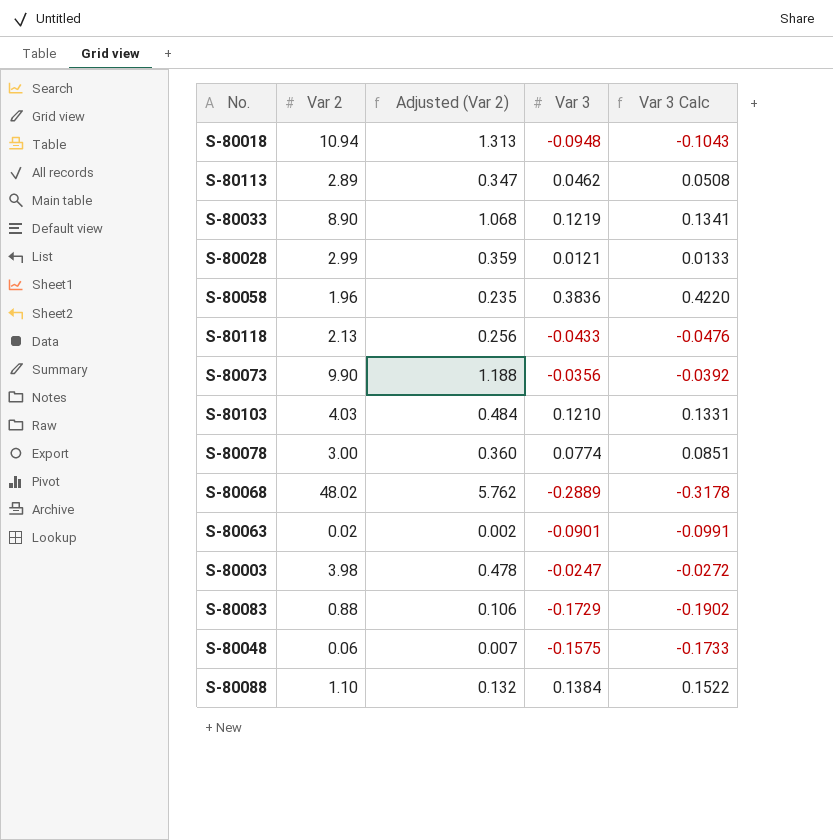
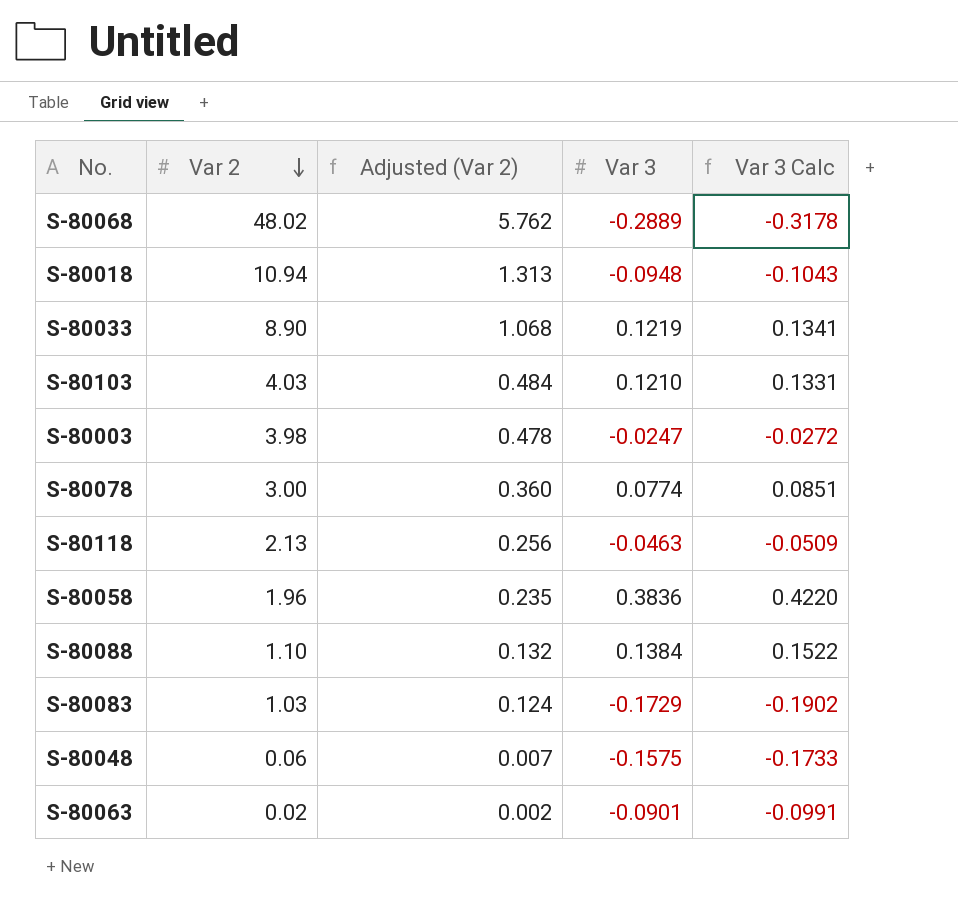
row order: none -> Var 2 descending
row S-80113: 2.89 | 0.347 | 0.0462 | 0.0508 -> none
row S-80028: 2.99 | 0.359 | 0.0121 | 0.0133 -> none
row S-80073: 9.90 | 1.188 | -0.0356 | -0.0392 -> none
S-80118 | Var 3: -0.0433 -> -0.0463
S-80118 | Var 3 Calc: -0.0476 -> -0.0509
S-80083 | Var 2: 0.88 -> 1.03
S-80083 | Adjusted (Var 2): 0.106 -> 0.124

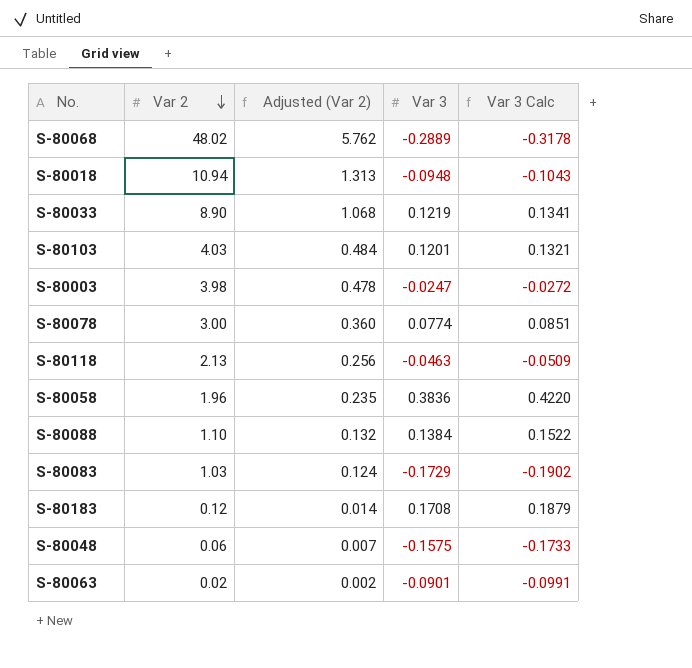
S-80103 | Var 3: 0.1210 -> 0.1201
S-80103 | Var 3 Calc: 0.1331 -> 0.1321
row S-80183: none -> 0.12 | 0.014 | 0.1708 | 0.1879

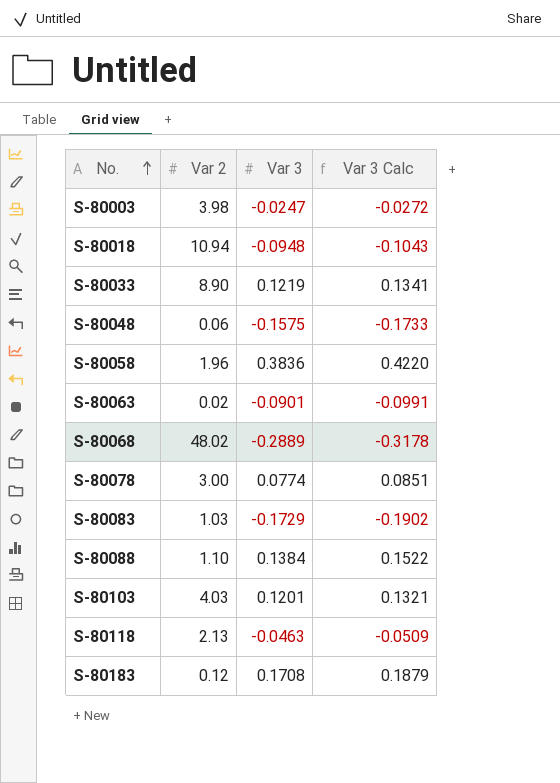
row order: Var 2 descending -> No. ascending
column Adjusted (Var 2) | formula: [Var 2] * 0.12 -> none

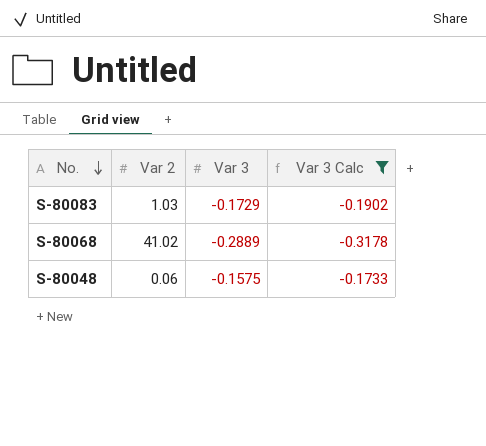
filter: none -> Var 3 Calc <= -0.1733
row order: No. ascending -> No. descending
S-80068 | Var 2: 48.02 -> 41.02

